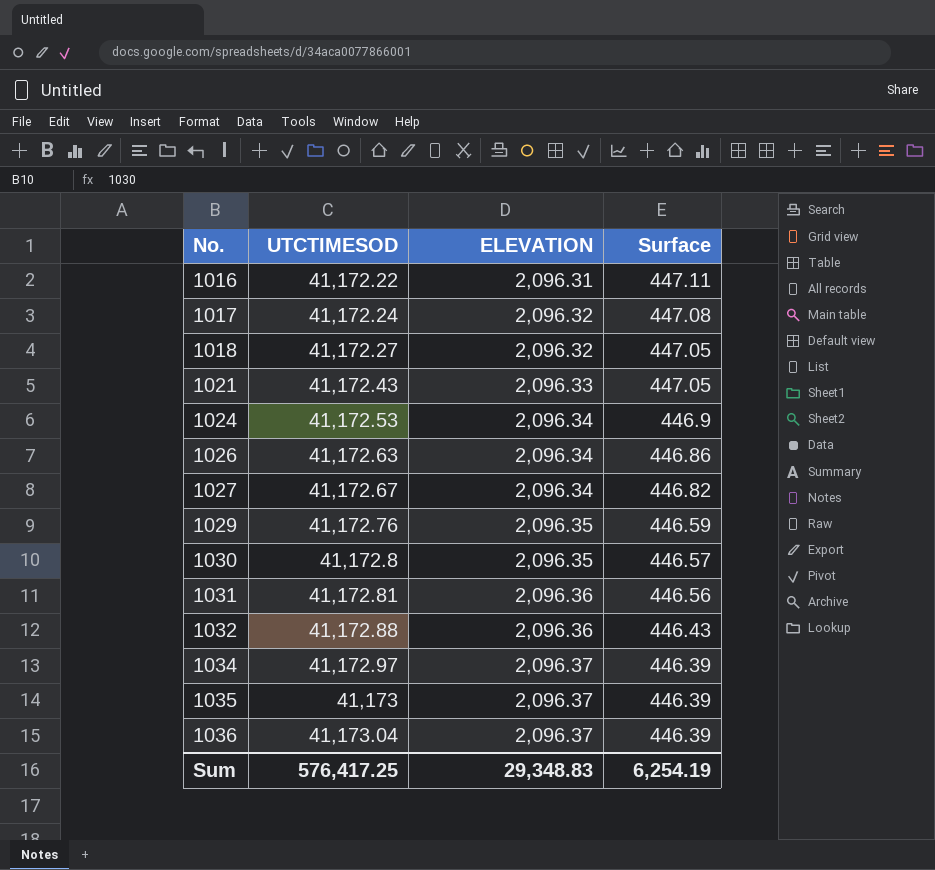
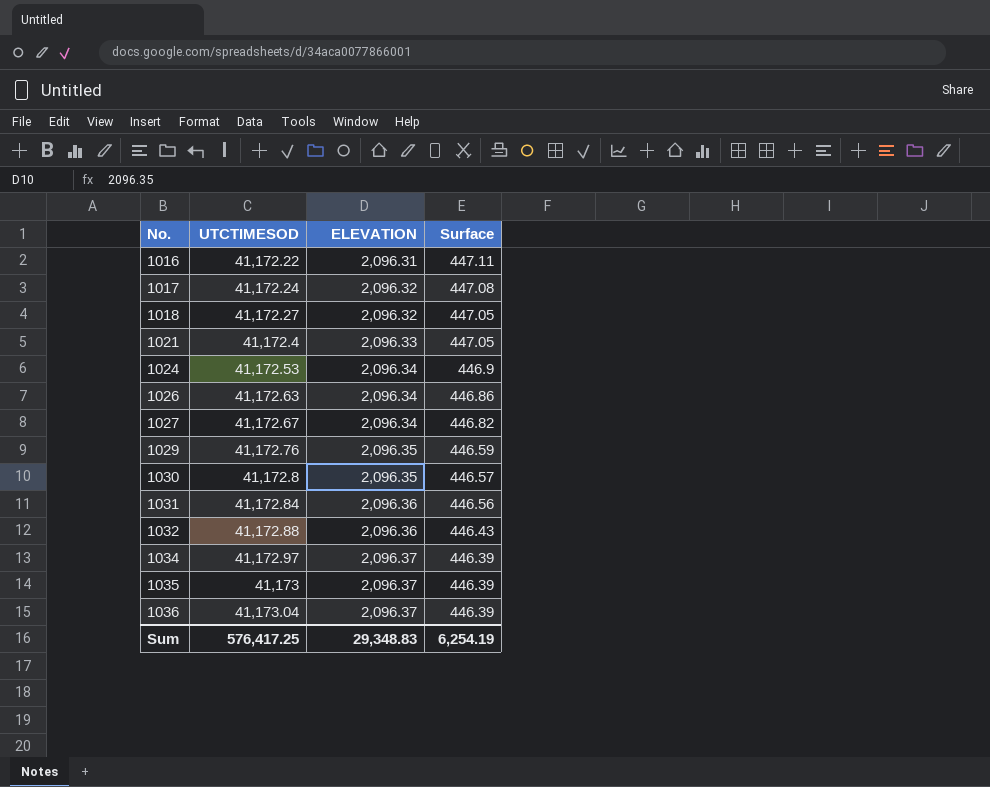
1021 | UTCTIMESOD: 41,172.43 -> 41,172.4
1031 | UTCTIMESOD: 41,172.81 -> 41,172.84

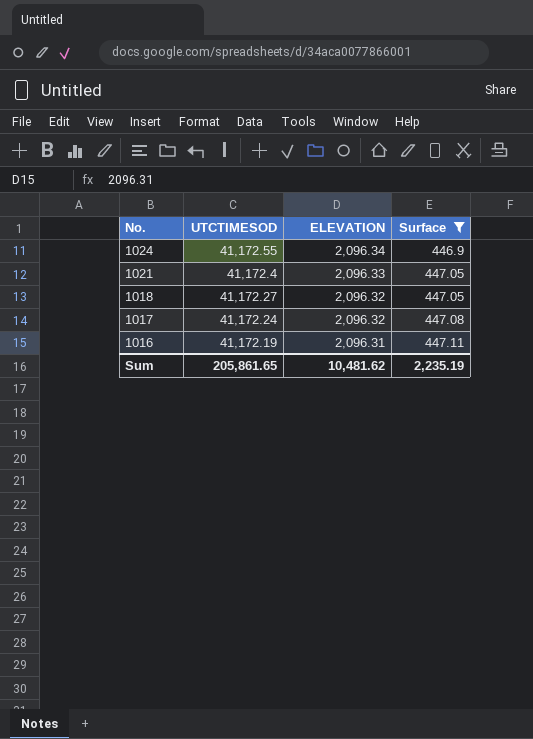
filter: none -> Surface >= 446.9
row order: No. ascending -> No. descending
1024 | UTCTIMESOD: 41,172.53 -> 41,172.55
1016 | UTCTIMESOD: 41,172.22 -> 41,172.19
Sum | UTCTIMESOD: 576,417.25 -> 205,861.65
Sum | ELEVATION: 29,348.83 -> 10,481.62
Sum | Surface: 6,254.19 -> 2,235.19

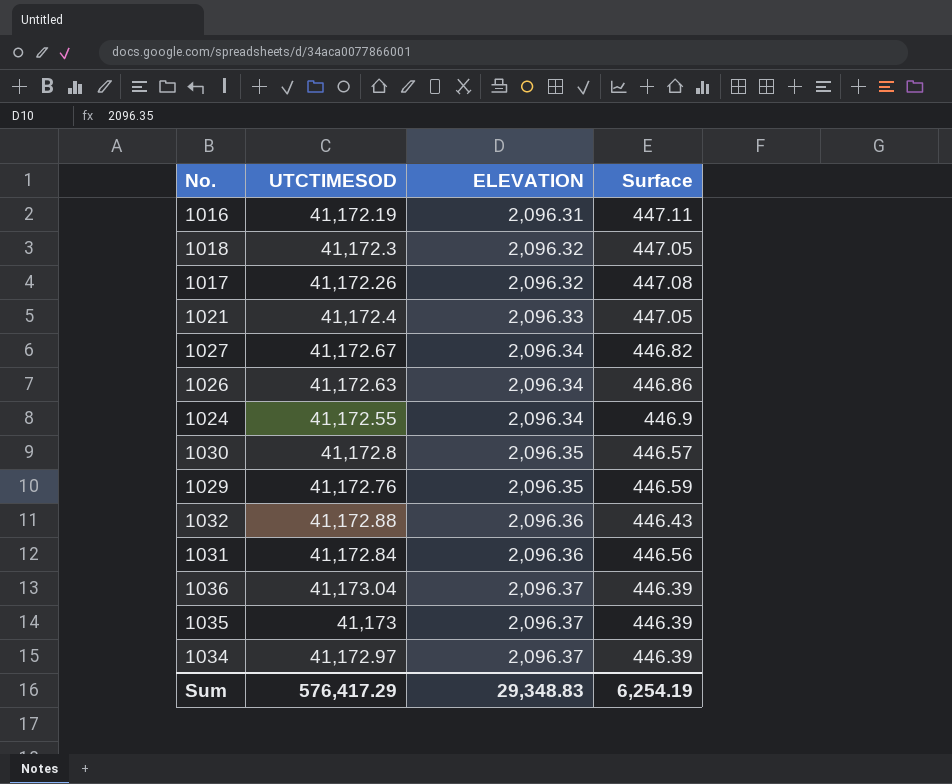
filter: Surface >= 446.9 -> none
row order: No. descending -> ELEVATION ascending
1018 | UTCTIMESOD: 41,172.27 -> 41,172.3
1017 | UTCTIMESOD: 41,172.24 -> 41,172.26
Sum | UTCTIMESOD: 205,861.65 -> 576,417.29
Sum | ELEVATION: 10,481.62 -> 29,348.83
Sum | Surface: 2,235.19 -> 6,254.19

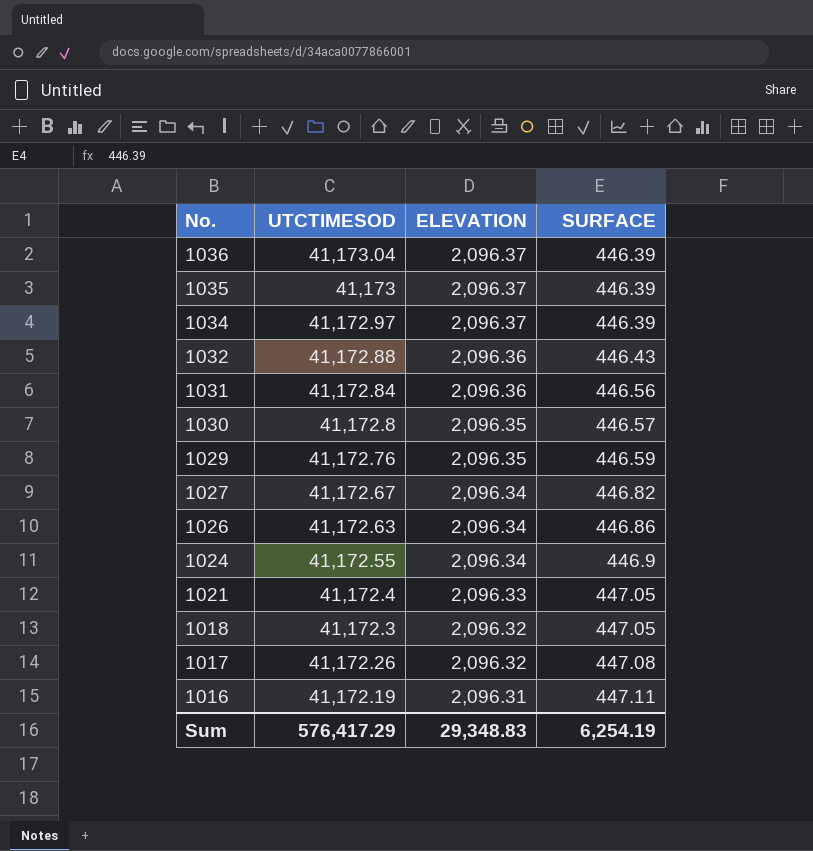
row order: ELEVATION ascending -> No. descending
column name: Surface -> SURFACE

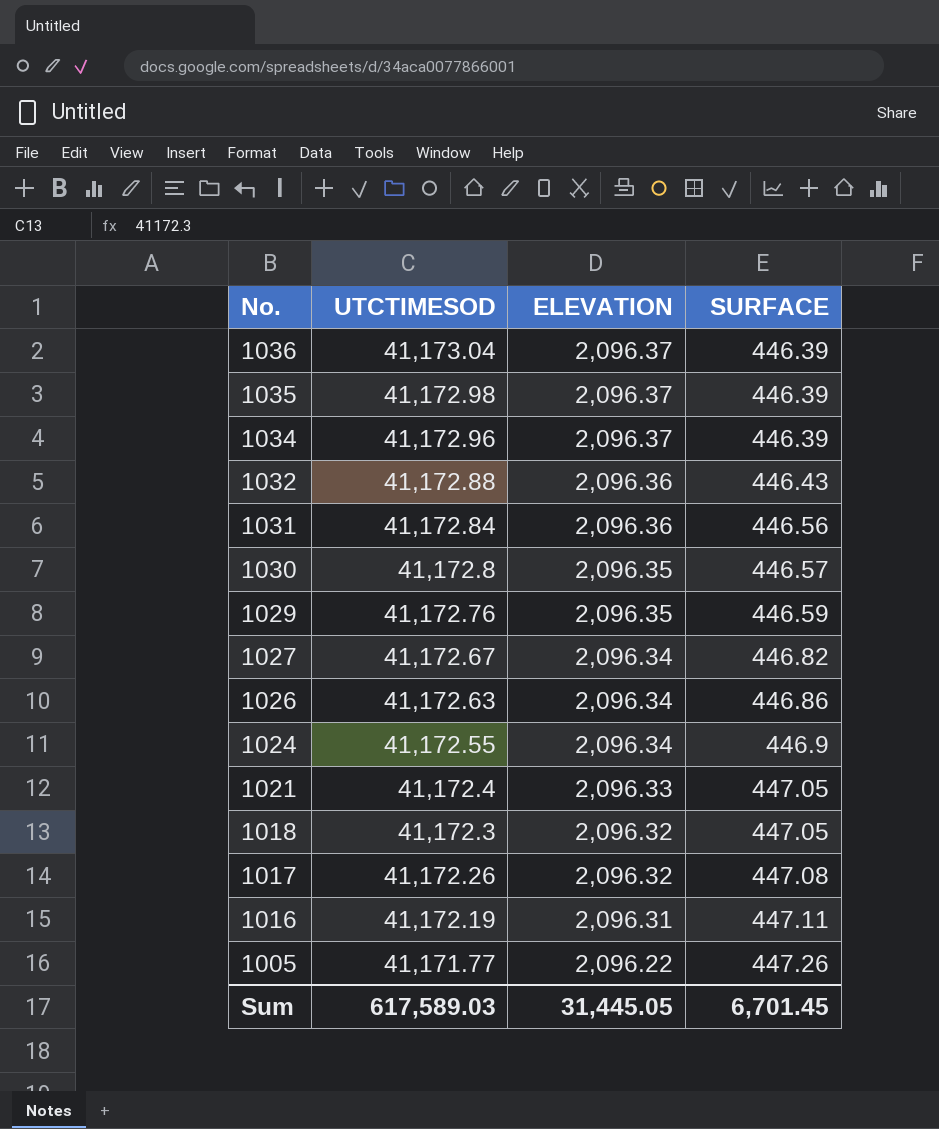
1035 | UTCTIMESOD: 41,173 -> 41,172.98
1034 | UTCTIMESOD: 41,172.97 -> 41,172.96
row 1005: none -> 41,171.77 | 2,096.22 | 447.26
Sum | UTCTIMESOD: 576,417.29 -> 617,589.03
Sum | ELEVATION: 29,348.83 -> 31,445.05
Sum | SURFACE: 6,254.19 -> 6,701.45

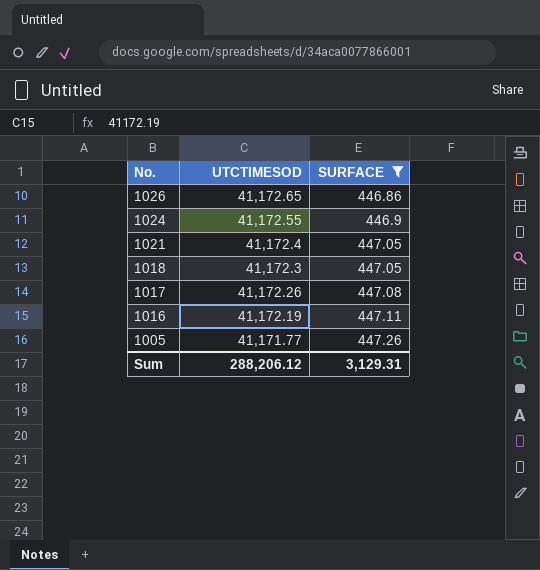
filter: none -> SURFACE >= 446.86
column ELEVATION | position: 3 -> none
1026 | UTCTIMESOD: 41,172.63 -> 41,172.65
Sum | UTCTIMESOD: 617,589.03 -> 288,206.12
Sum | SURFACE: 6,701.45 -> 3,129.31

